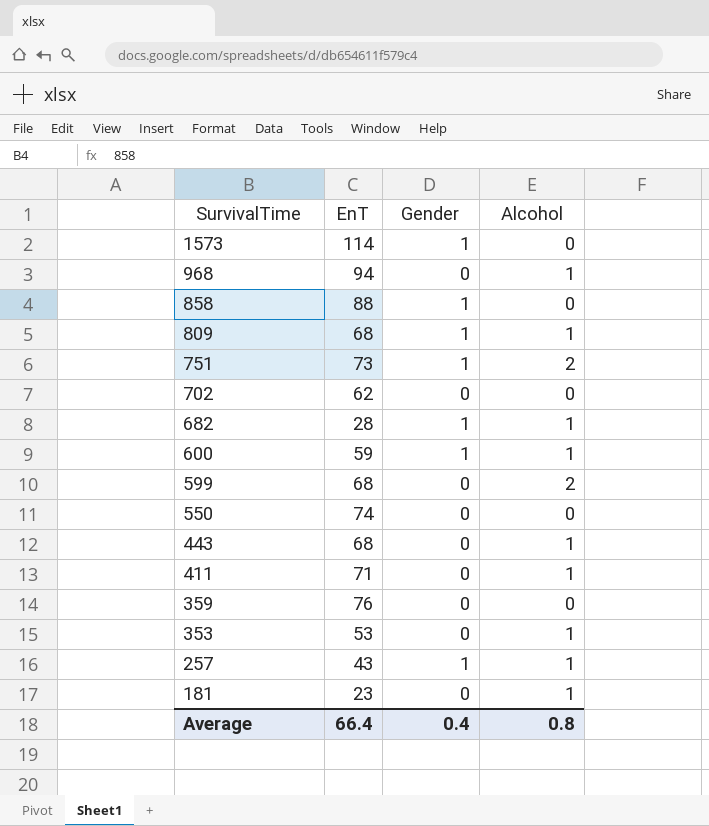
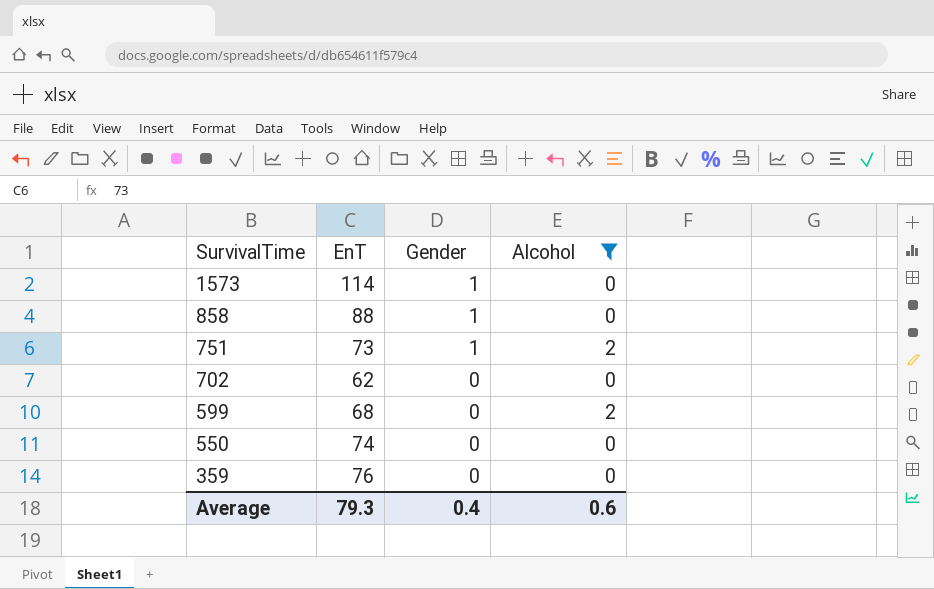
filter: none -> Alcohol != 1
Average | EnT: 66.4 -> 79.3
Average | Alcohol: 0.8 -> 0.6

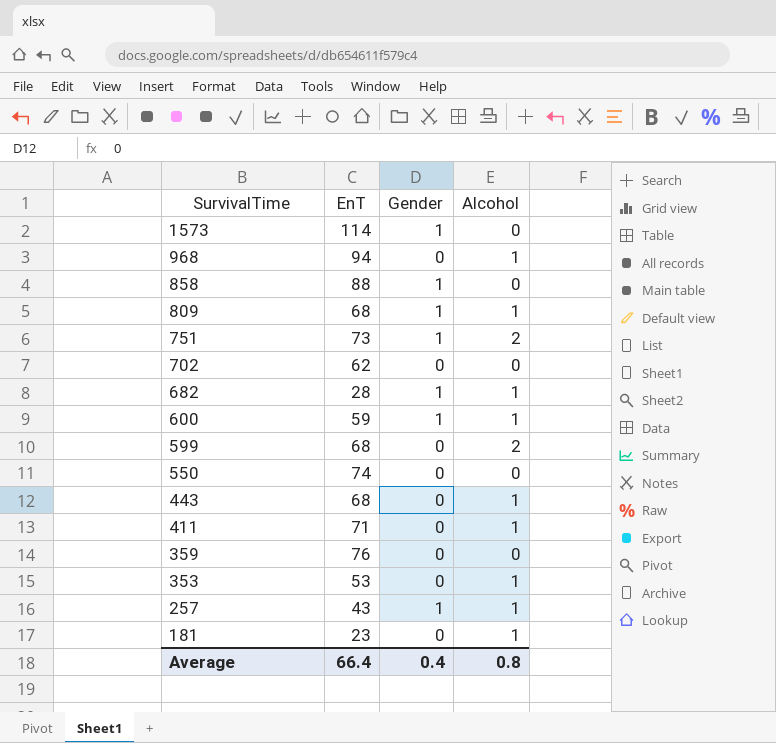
filter: Alcohol != 1 -> none
Average | EnT: 79.3 -> 66.4
Average | Alcohol: 0.6 -> 0.8

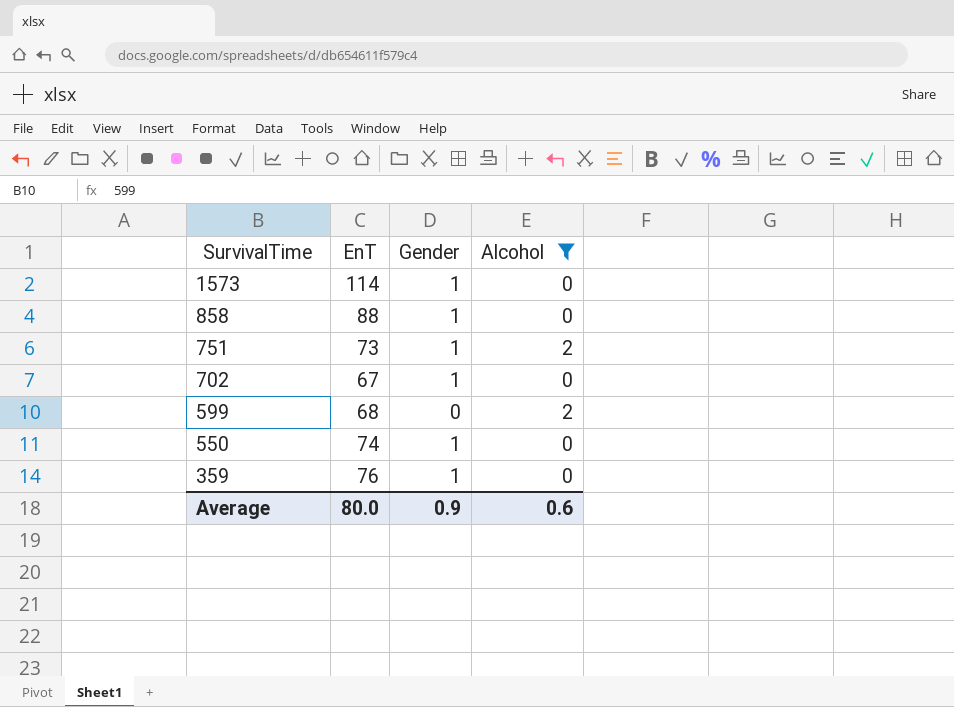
filter: none -> Alcohol != 1
702 | EnT: 62 -> 67
702 | Gender: 0 -> 1
550 | Gender: 0 -> 1
359 | Gender: 0 -> 1
Average | EnT: 66.4 -> 80.0
Average | Gender: 0.4 -> 0.9
Average | Alcohol: 0.8 -> 0.6

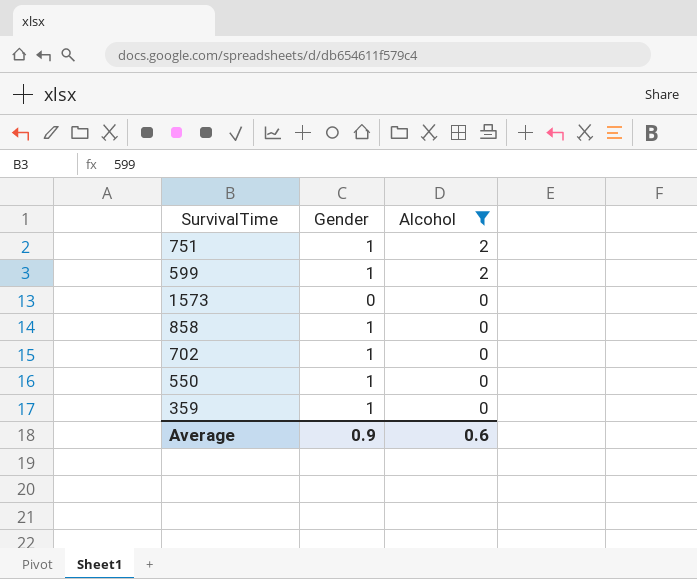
row order: SurvivalTime descending -> Alcohol descending
column EnT | position: 2 -> none
599 | Gender: 0 -> 1
1573 | Gender: 1 -> 0

